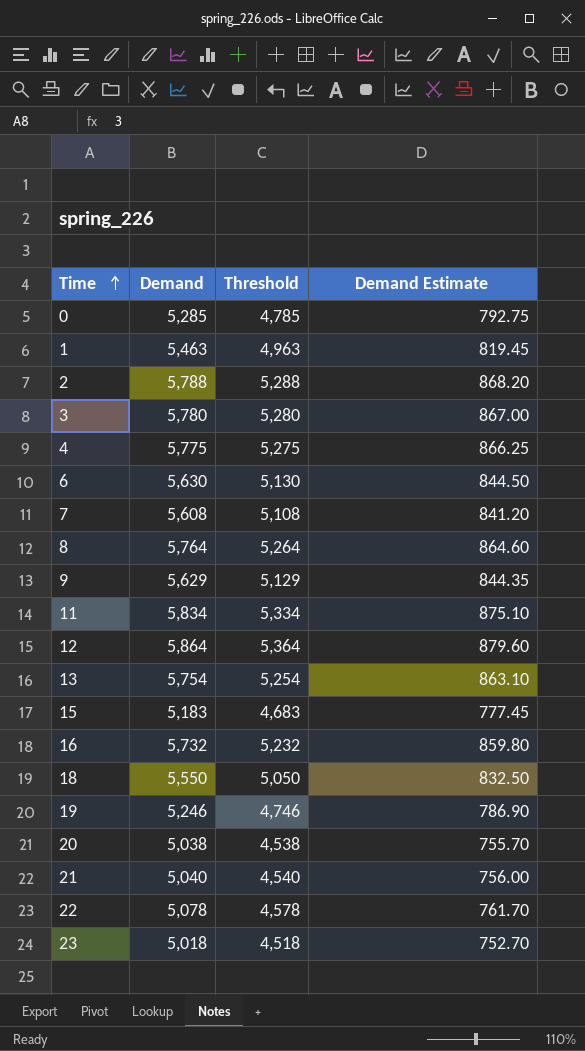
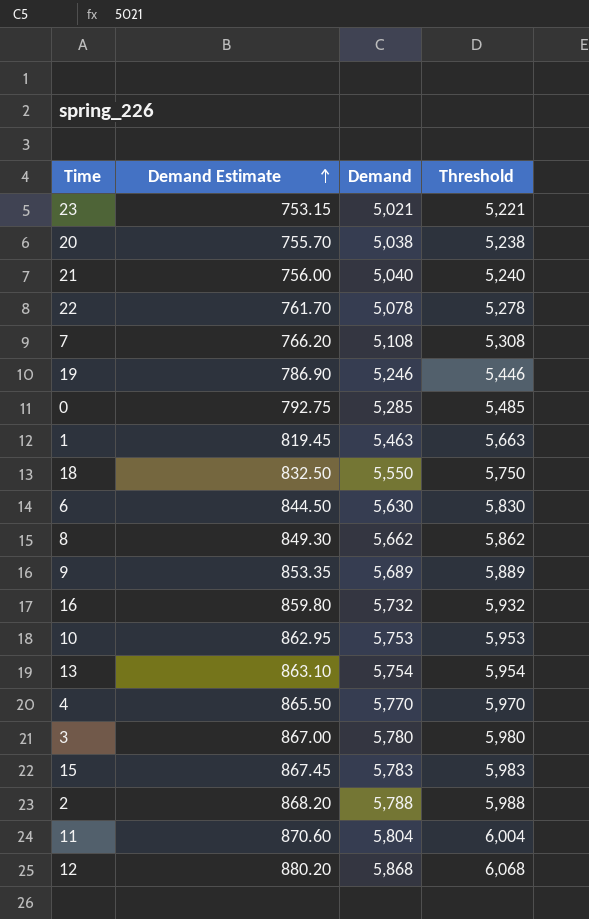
row order: Time ascending -> Demand Estimate ascending
column Demand Estimate | position: 4 -> 2
column Threshold | formula: [Demand] - 500 -> [Demand] + 200
23 | Demand Estimate: 752.70 -> 753.15
23 | Demand: 5,018 -> 5,021
7 | Demand Estimate: 841.20 -> 766.20
7 | Demand: 5,608 -> 5,108
8 | Demand Estimate: 864.60 -> 849.30
8 | Demand: 5,764 -> 5,662
9 | Demand Estimate: 844.35 -> 853.35
9 | Demand: 5,629 -> 5,689
row 10: none -> 862.95 | 5,753 | 5,953
4 | Demand Estimate: 866.25 -> 865.50
4 | Demand: 5,775 -> 5,770
15 | Demand Estimate: 777.45 -> 867.45
15 | Demand: 5,183 -> 5,783
11 | Demand Estimate: 875.10 -> 870.60
11 | Demand: 5,834 -> 5,804
12 | Demand Estimate: 879.60 -> 880.20
12 | Demand: 5,864 -> 5,868

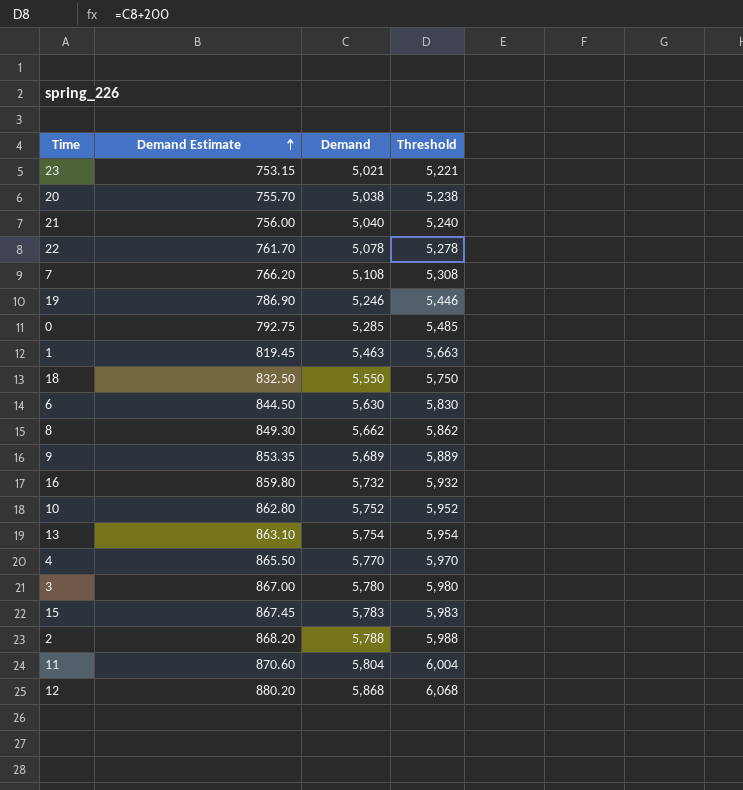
10 | Demand Estimate: 862.95 -> 862.80
10 | Demand: 5,753 -> 5,752
10 | Threshold: 5,953 -> 5,952

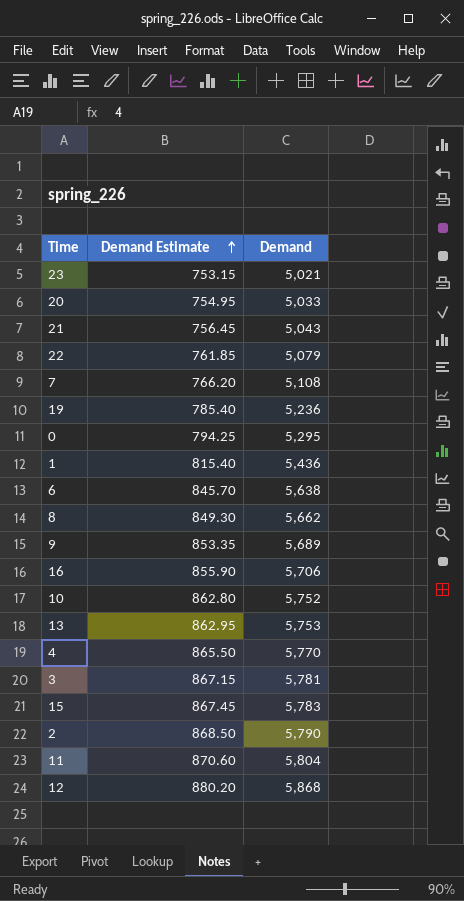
column Threshold | formula: [Demand] + 200 -> none
row 18: 832.50 | 5,550 | 5,750 -> none
20 | Demand Estimate: 755.70 -> 754.95
20 | Demand: 5,038 -> 5,033
21 | Demand Estimate: 756.00 -> 756.45
21 | Demand: 5,040 -> 5,043
22 | Demand Estimate: 761.70 -> 761.85
22 | Demand: 5,078 -> 5,079
19 | Demand Estimate: 786.90 -> 785.40
19 | Demand: 5,246 -> 5,236
0 | Demand Estimate: 792.75 -> 794.25
0 | Demand: 5,285 -> 5,295
1 | Demand Estimate: 819.45 -> 815.40
1 | Demand: 5,463 -> 5,436
6 | Demand Estimate: 844.50 -> 845.70
6 | Demand: 5,630 -> 5,638
16 | Demand Estimate: 859.80 -> 855.90
16 | Demand: 5,732 -> 5,706
13 | Demand Estimate: 863.10 -> 862.95
13 | Demand: 5,754 -> 5,753
3 | Demand Estimate: 867.00 -> 867.15
3 | Demand: 5,780 -> 5,781
2 | Demand Estimate: 868.20 -> 868.50
2 | Demand: 5,788 -> 5,790

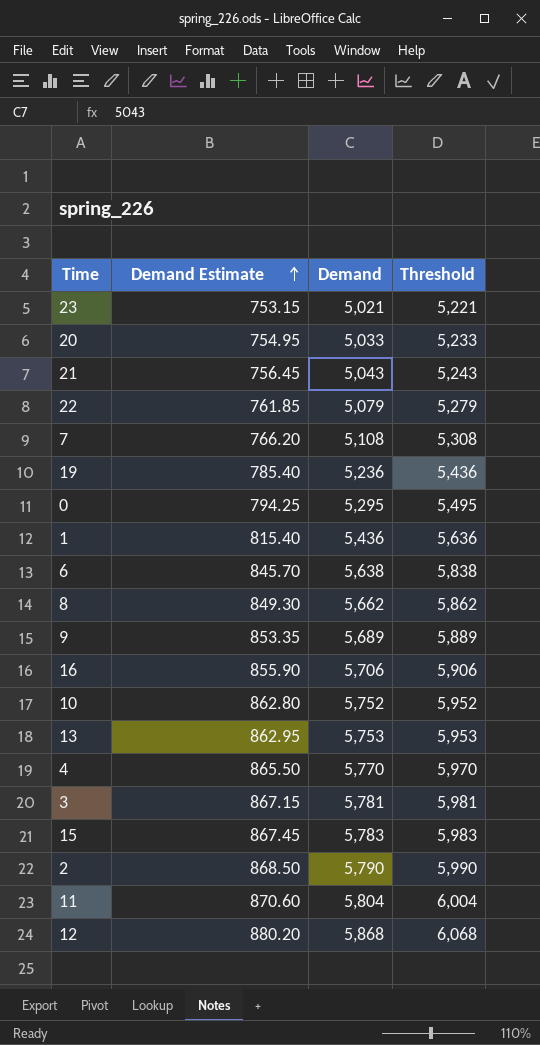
column Threshold | formula: none -> [Demand] + 200

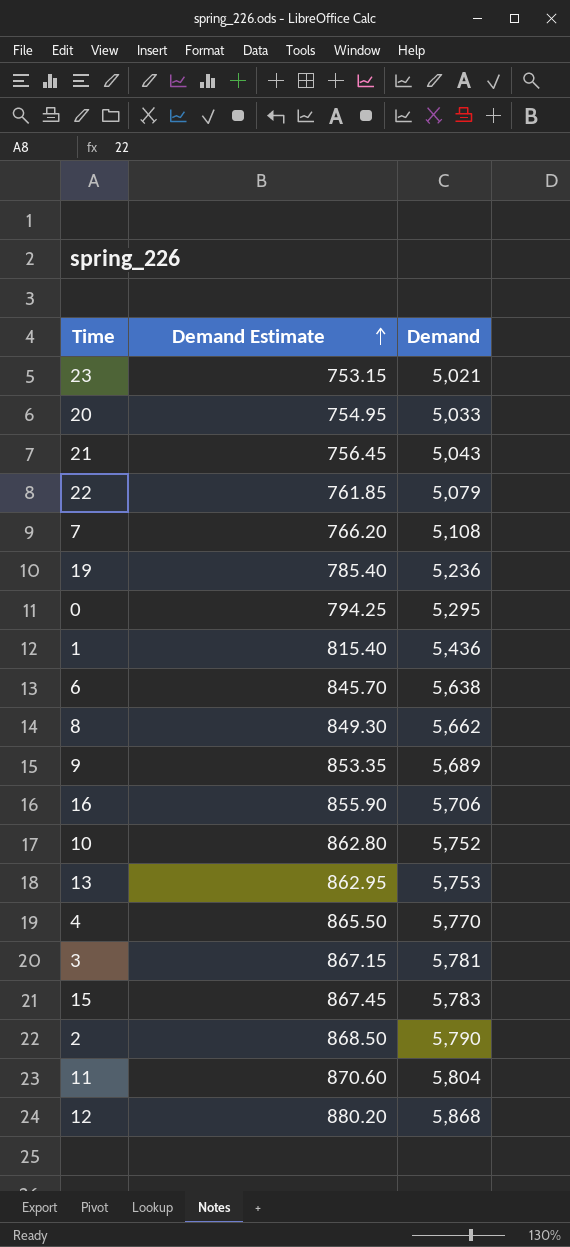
column Threshold | formula: [Demand] + 200 -> none

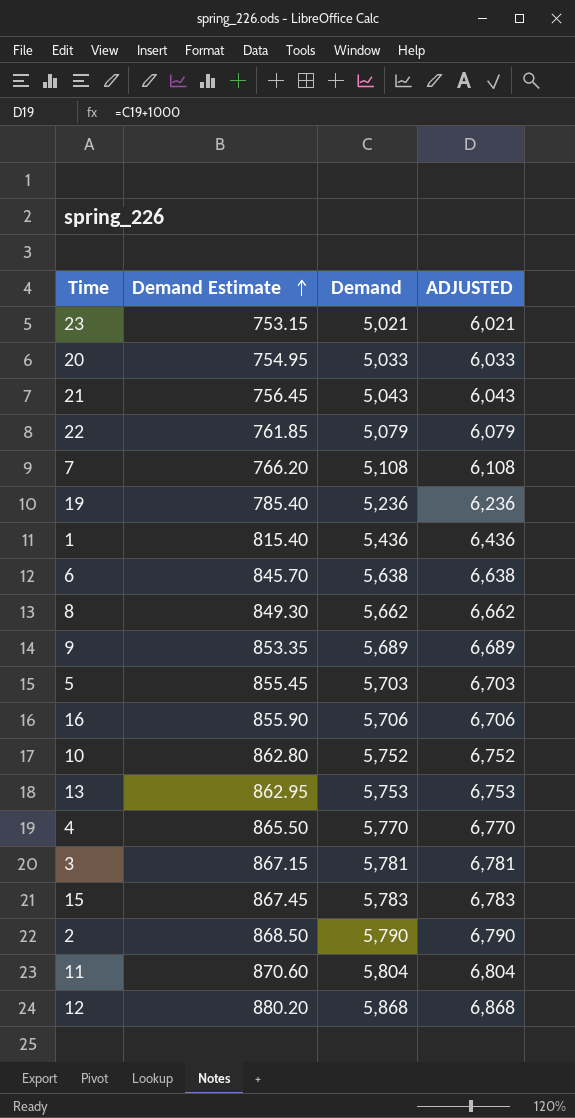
column ADJUSTED | formula: none -> [Demand] + 1000
row 0: 794.25 | 5,295 -> none
row 5: none -> 855.45 | 5,703 | 6,703

